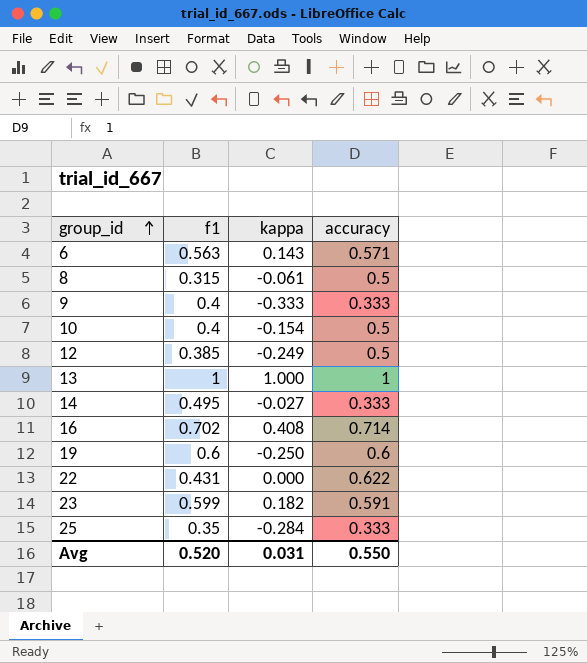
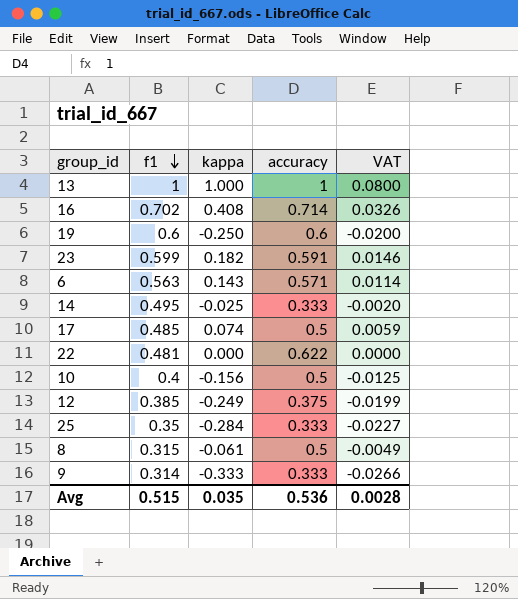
row order: group_id ascending -> f1 descending
column VAT | formula: none -> [kappa] * 0.08
14 | kappa: -0.027 -> -0.025
row 17: none -> 0.485 | 0.074 | 0.5 | 0.0059
22 | f1: 0.431 -> 0.481
10 | kappa: -0.154 -> -0.156
12 | accuracy: 0.5 -> 0.375
9 | f1: 0.4 -> 0.314
Avg | f1: 0.520 -> 0.515
Avg | kappa: 0.031 -> 0.035
Avg | accuracy: 0.550 -> 0.536

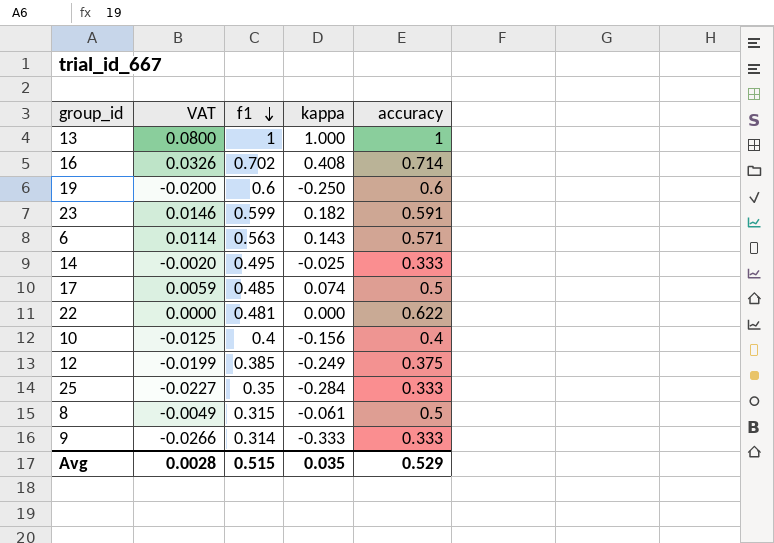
column VAT | position: 5 -> 2
10 | accuracy: 0.5 -> 0.4
Avg | accuracy: 0.536 -> 0.529

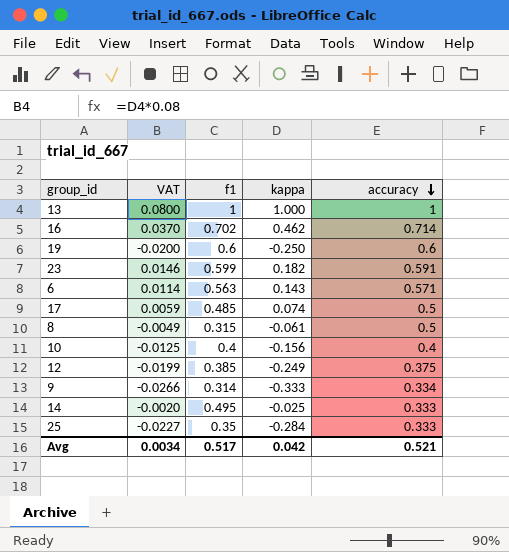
row order: f1 descending -> accuracy descending
row 22: 0.0000 | 0.481 | 0.000 | 0.622 -> none
16 | VAT: 0.0326 -> 0.0370
16 | kappa: 0.408 -> 0.462
9 | accuracy: 0.333 -> 0.334
Avg | VAT: 0.0028 -> 0.0034
Avg | f1: 0.515 -> 0.517
Avg | kappa: 0.035 -> 0.042
Avg | accuracy: 0.529 -> 0.521

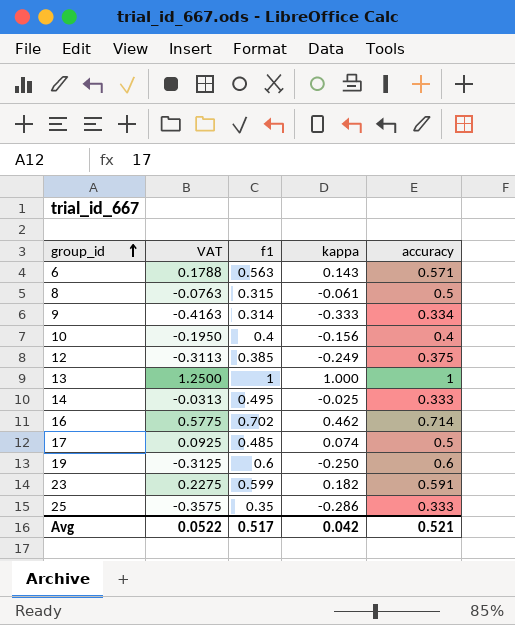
row order: accuracy descending -> group_id ascending
column VAT | formula: [kappa] * 0.08 -> [kappa] * 1.25
25 | kappa: -0.284 -> -0.286
Avg | VAT: 0.0034 -> 0.0522

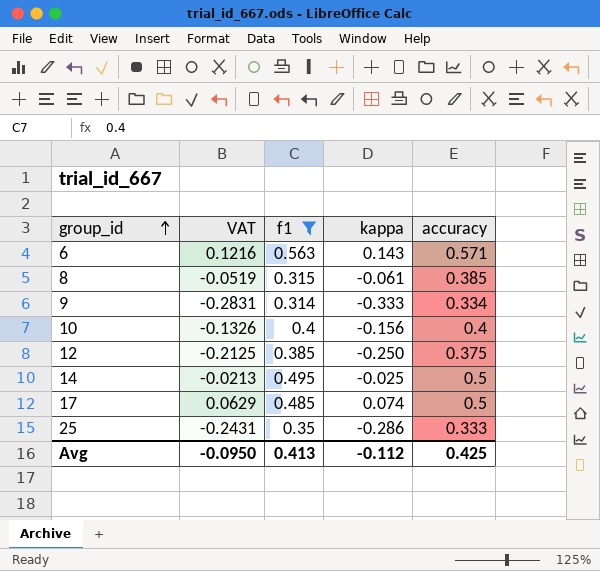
filter: none -> f1 <= 0.563
column VAT | formula: [kappa] * 1.25 -> [kappa] * 0.85
8 | accuracy: 0.5 -> 0.385
12 | kappa: -0.249 -> -0.250
14 | accuracy: 0.333 -> 0.5
Avg | VAT: 0.0522 -> -0.0950
Avg | f1: 0.517 -> 0.413
Avg | kappa: 0.042 -> -0.112
Avg | accuracy: 0.521 -> 0.425

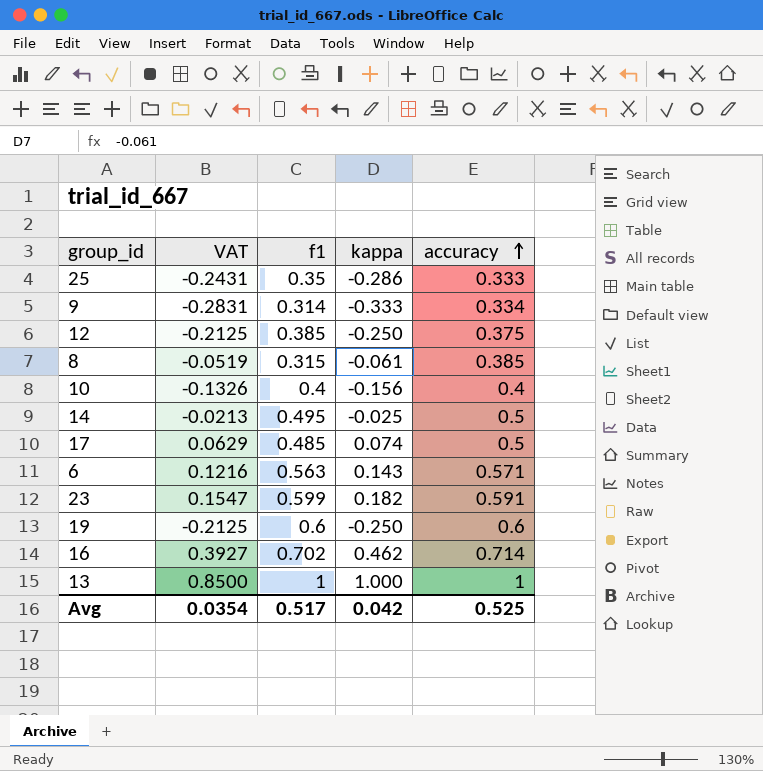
filter: f1 <= 0.563 -> none
row order: group_id ascending -> accuracy ascending
Avg | VAT: -0.0950 -> 0.0354
Avg | f1: 0.413 -> 0.517
Avg | kappa: -0.112 -> 0.042
Avg | accuracy: 0.425 -> 0.525

